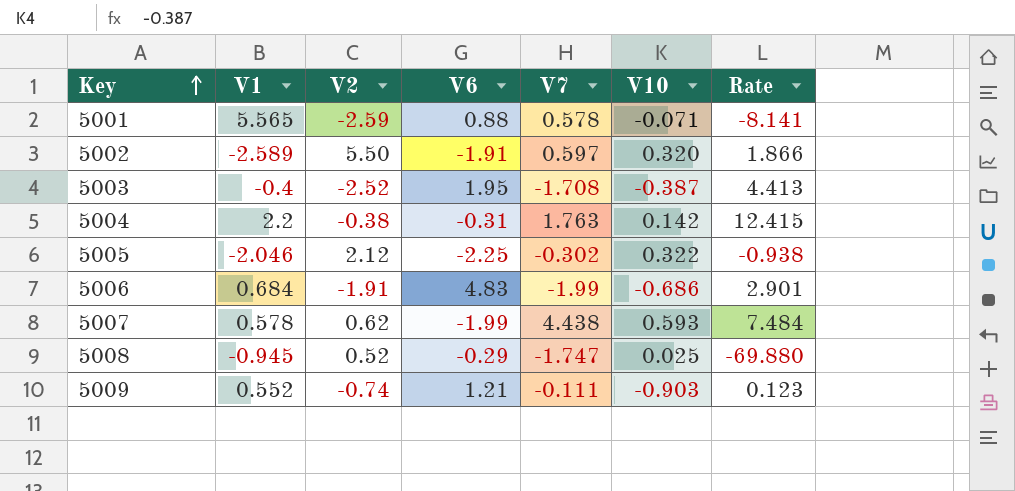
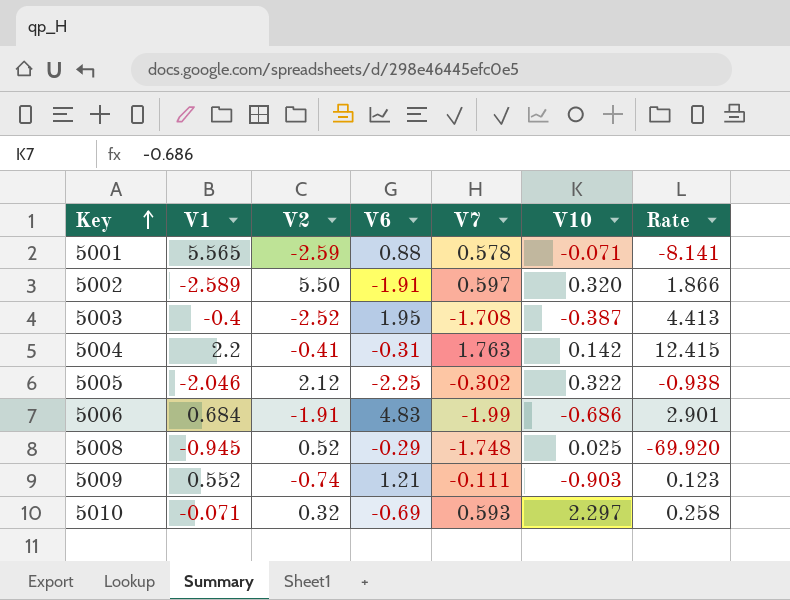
row 5007: 0.578 | 0.62 | -1.99 | 4.438 | 0.593 | 7.484 -> none
5004 | V2: -0.38 -> -0.41
5008 | V7: -1.747 -> -1.748
5008 | Rate: -69.880 -> -69.920
row 5010: none -> -0.071 | 0.32 | -0.69 | 0.593 | 2.297 | 0.258

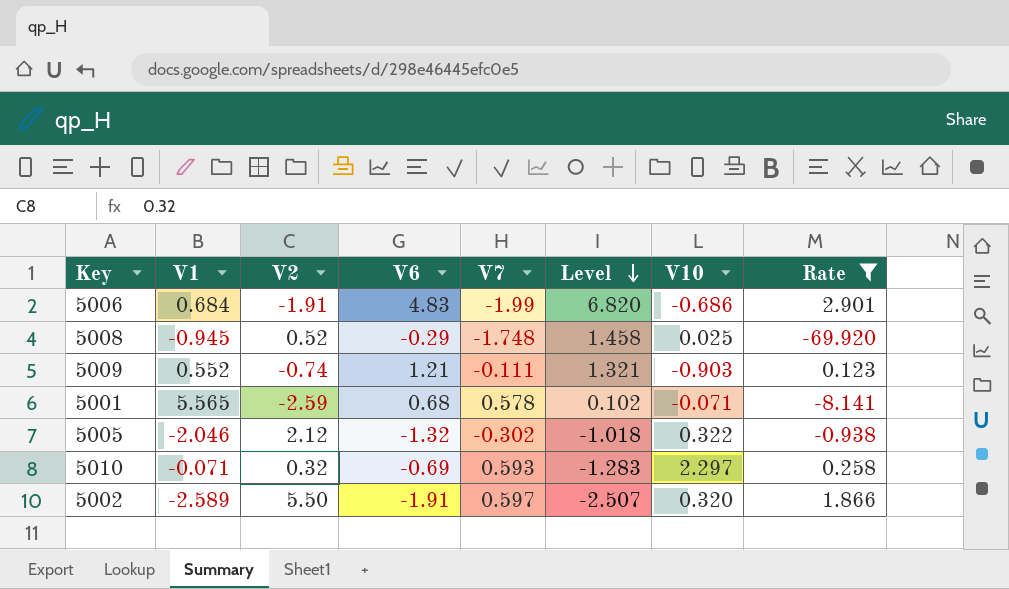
filter: none -> Rate <= 2.901
row order: Key ascending -> Level descending
column Level | formula: none -> [V6] - [V7]
5001 | V6: 0.88 -> 0.68
5005 | V6: -2.25 -> -1.32

